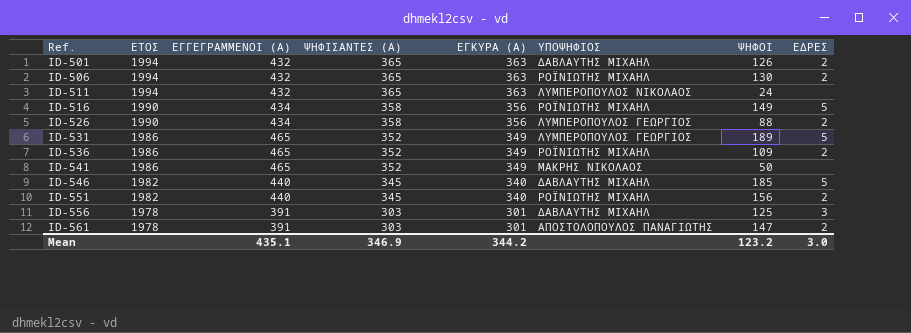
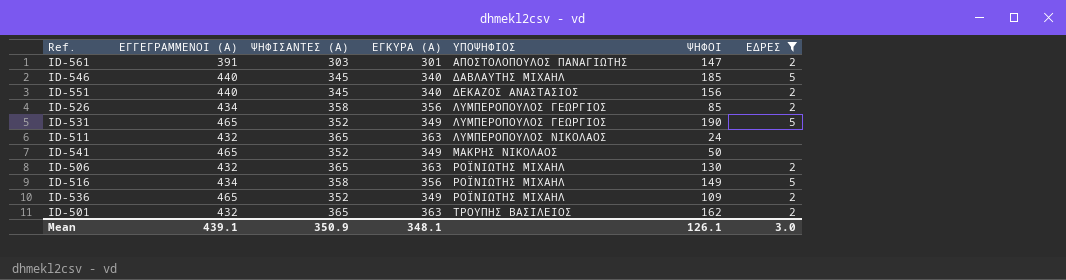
filter: none -> ΕΔΡΕΣ != 3
row order: Ref. ascending -> ΥΠΟΨΗΦΙΟΣ ascending
column ΕΤΟΣ | position: 2 -> none
ID-551 | ΥΠΟΨΗΦΙΟΣ: ΡΟΪΝΙΩΤΗΣ ΜΙΧΑΗΛ -> ΔΕΚΑΖΟΣ ΑΝΑΣΤΑΣΙΟΣ
ID-526 | ΨΗΦΟΙ: 88 -> 85
ID-531 | ΨΗΦΟΙ: 189 -> 190
ID-501 | ΥΠΟΨΗΦΙΟΣ: ΔΑΒΛΑΥΤΗΣ ΜΙΧΑΗΛ -> ΤΡΟΥΠΗΣ ΒΑΣΙΛΕΙΟΣ
ID-501 | ΨΗΦΟΙ: 126 -> 162
Mean | ΕΓΓΕΓΡΑΜΜΕΝΟΙ (Α): 435.1 -> 439.1
Mean | ΨΗΦΙΣΑΝΤΕΣ (Α): 346.9 -> 350.9
Mean | ΕΓΚΥΡΑ (Α): 344.2 -> 348.1
Mean | ΨΗΦΟΙ: 123.2 -> 126.1

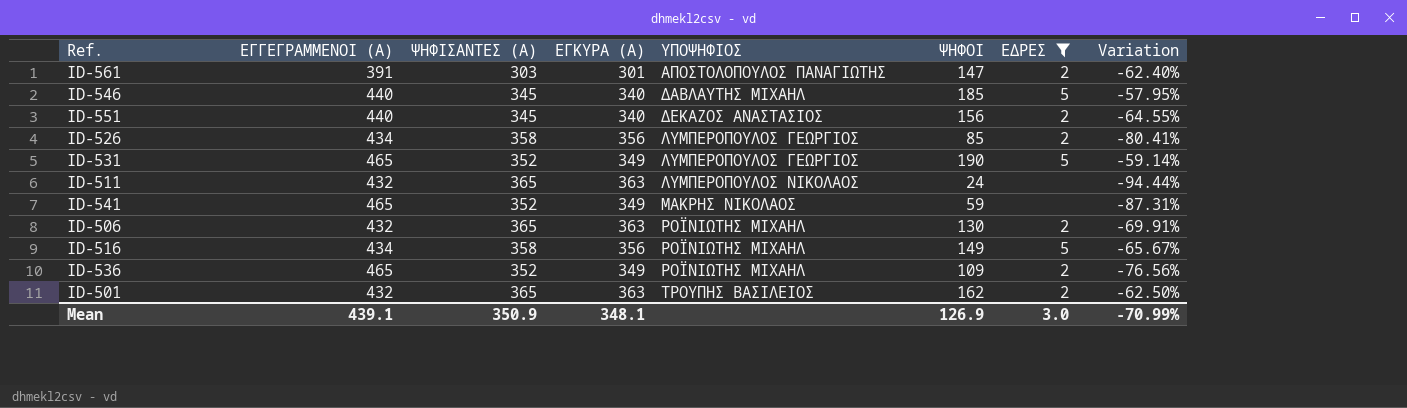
column Variation | formula: none -> ([ΨΗΦΟΙ] - [ΕΓΓΕΓΡΑΜΜΕΝΟΙ (Α)]) / [ΕΓΓΕΓΡΑΜΜΕΝΟΙ (Α)]
ID-541 | ΨΗΦΟΙ: 50 -> 59
Mean | ΨΗΦΟΙ: 126.1 -> 126.9

